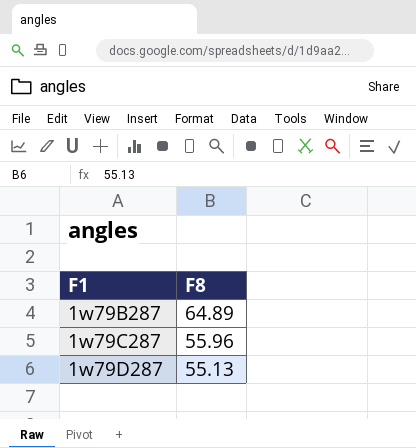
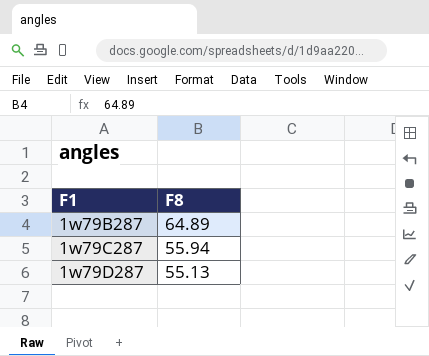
1w79C287 | F8: 55.96 -> 55.94

